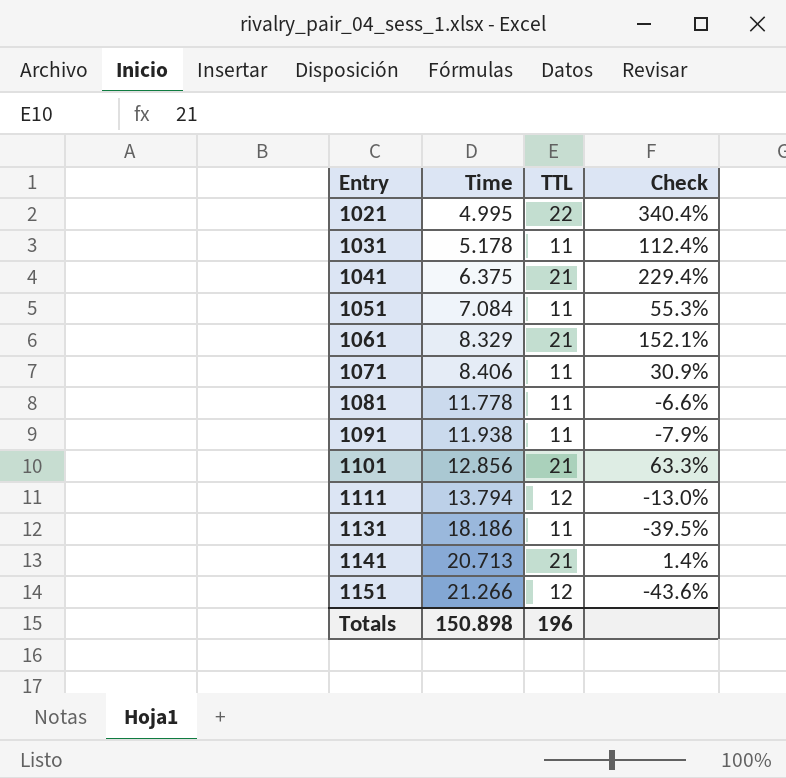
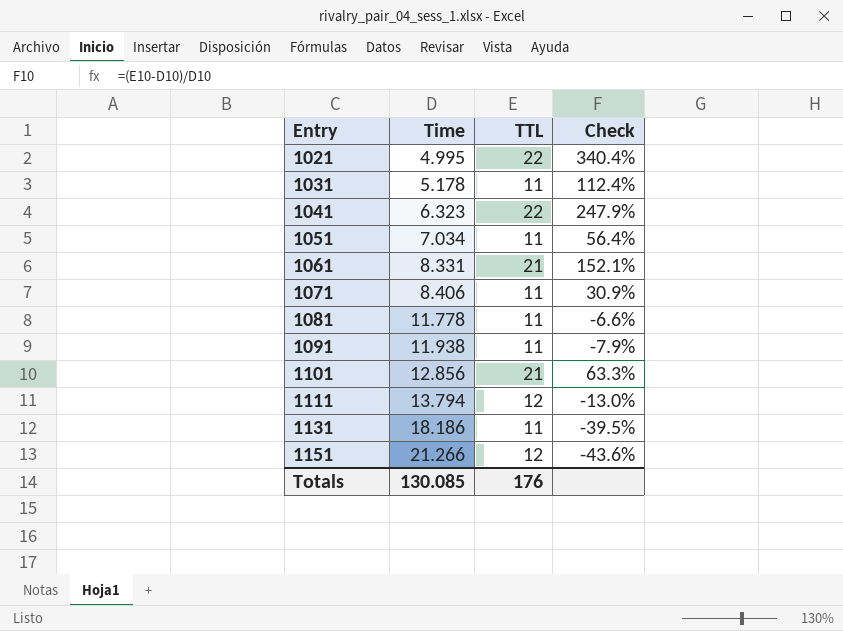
row 1141: 20.713 | 21 | 1.4% -> none
1041 | Time: 6.375 -> 6.323
1041 | TTL: 21 -> 22
1041 | Check: 229.4% -> 247.9%
1051 | Time: 7.084 -> 7.034
1051 | Check: 55.3% -> 56.4%
1061 | Time: 8.329 -> 8.331
Totals | Time: 150.898 -> 130.085
Totals | TTL: 196 -> 176

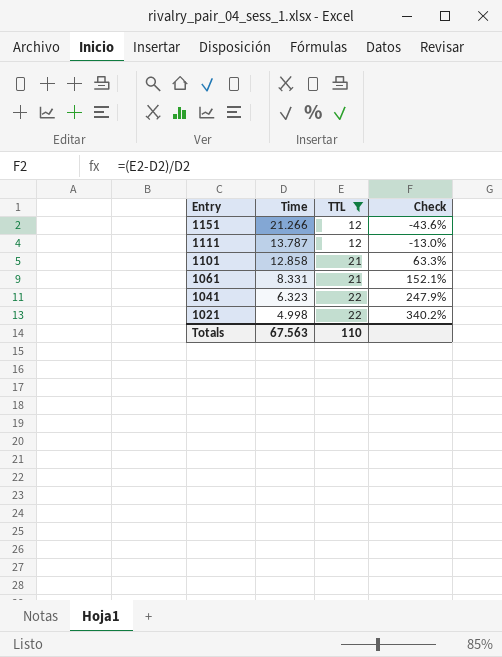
filter: none -> TTL != 11
row order: Entry ascending -> Entry descending
1111 | Time: 13.794 -> 13.787
1101 | Time: 12.856 -> 12.858
1021 | Time: 4.995 -> 4.998
1021 | Check: 340.4% -> 340.2%
Totals | Time: 130.085 -> 67.563
Totals | TTL: 176 -> 110

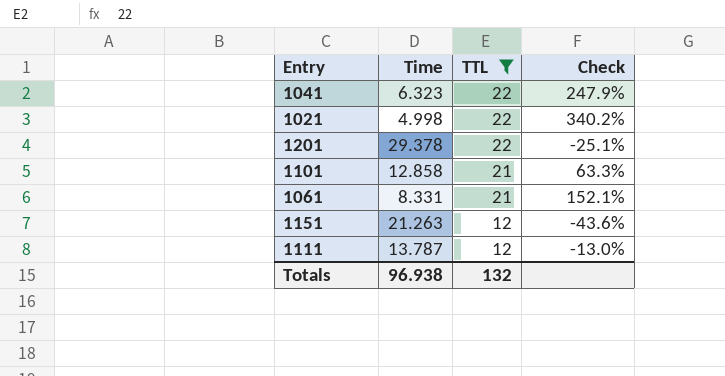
row order: Entry descending -> TTL descending
row 1201: none -> 29.378 | 22 | -25.1%
1151 | Time: 21.266 -> 21.263
Totals | Time: 67.563 -> 96.938
Totals | TTL: 110 -> 132

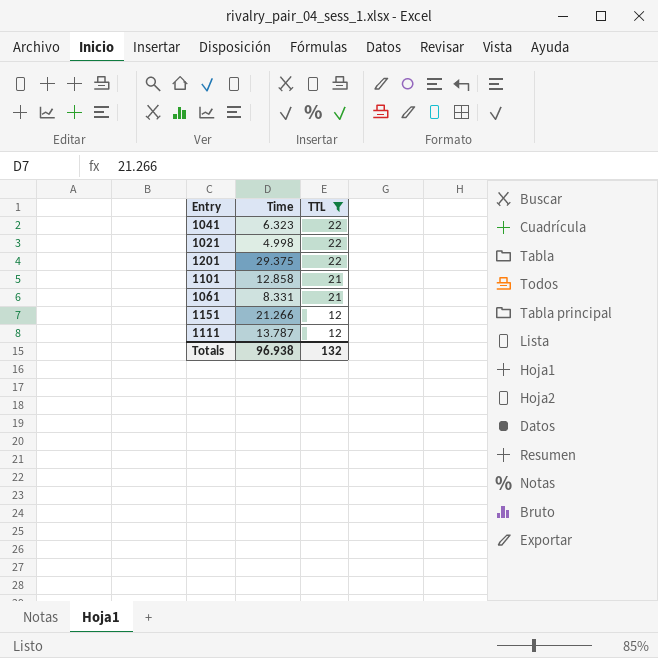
column Check | formula: ([TTL] - [Time]) / [Time] -> none
1201 | Time: 29.378 -> 29.375
1151 | Time: 21.263 -> 21.266

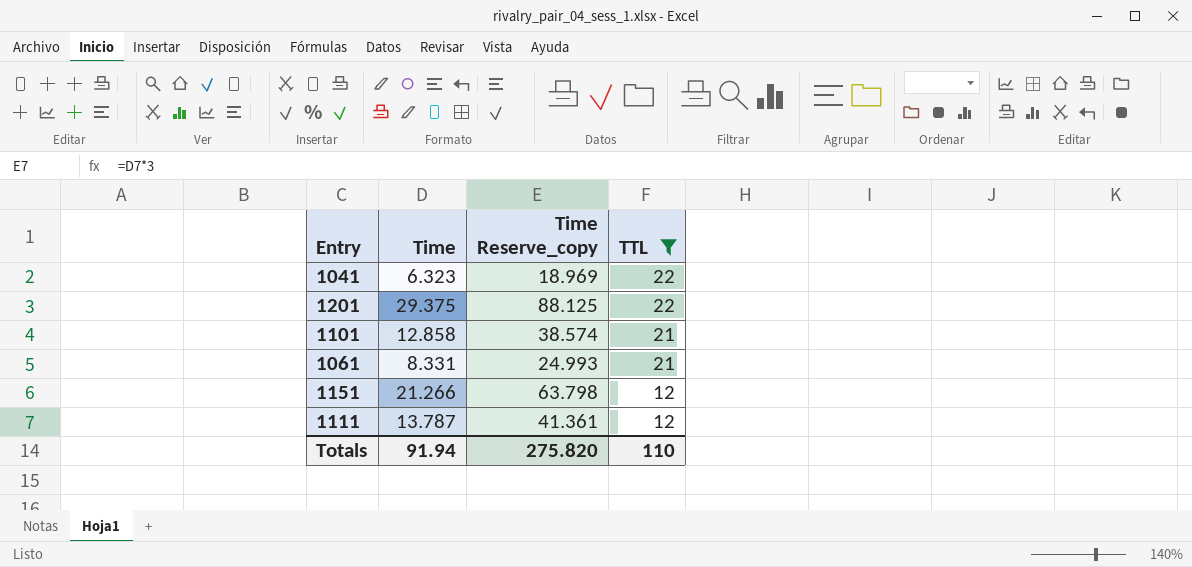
column Time Reserve_copy | formula: none -> [Time] * 3
row 1021: 4.998 | 22 -> none
Totals | Time: 96.938 -> 91.94
Totals | TTL: 132 -> 110

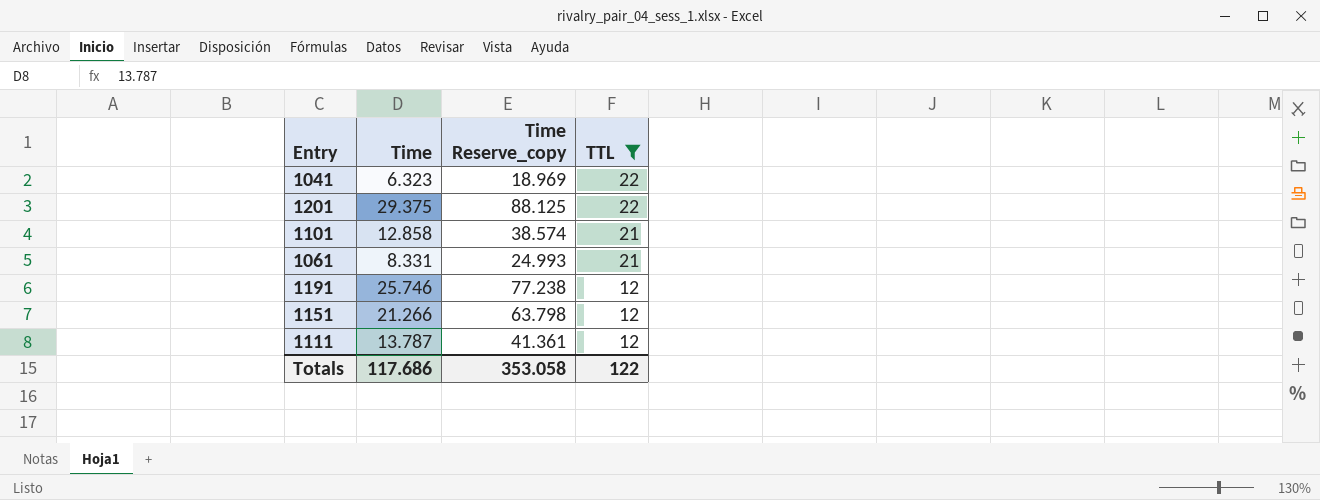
row 1191: none -> 25.746 | 77.238 | 12
Totals | Time: 91.94 -> 117.686
Totals | Time Reserve_copy: 275.820 -> 353.058
Totals | TTL: 110 -> 122

